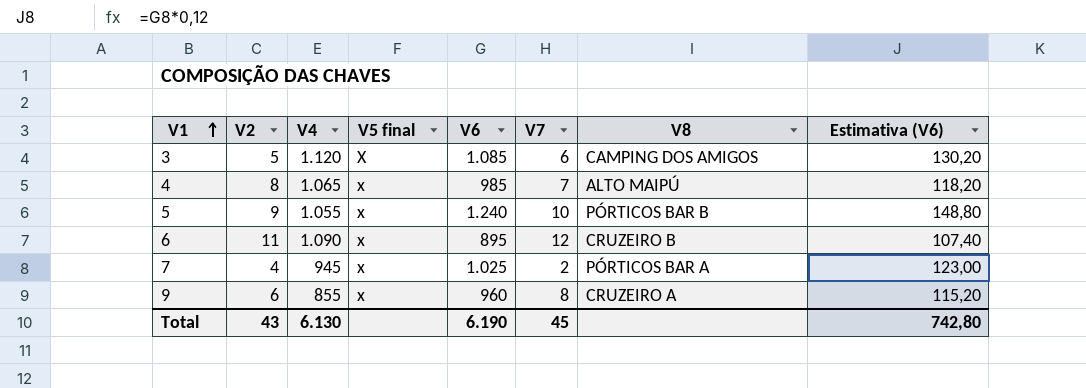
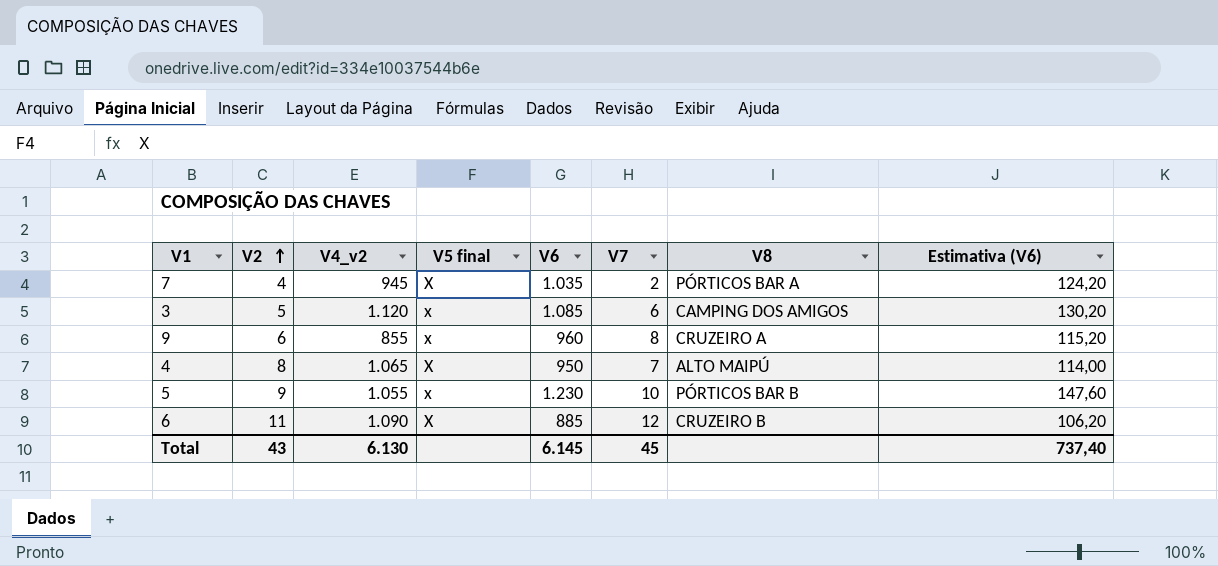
row order: V1 ascending -> V2 ascending
column name: V4 -> V4_v2
7 | V5 final: x -> X
7 | V6: 1.025 -> 1.035
7 | Estimativa (V6): 123,00 -> 124,20
3 | V5 final: X -> x
4 | V5 final: x -> X
4 | V6: 985 -> 950
4 | Estimativa (V6): 118,20 -> 114,00
5 | V6: 1.240 -> 1.230
5 | Estimativa (V6): 148,80 -> 147,60
6 | V5 final: x -> X
6 | V6: 895 -> 885
6 | Estimativa (V6): 107,40 -> 106,20
Total | V6: 6.190 -> 6.145
Total | Estimativa (V6): 742,80 -> 737,40

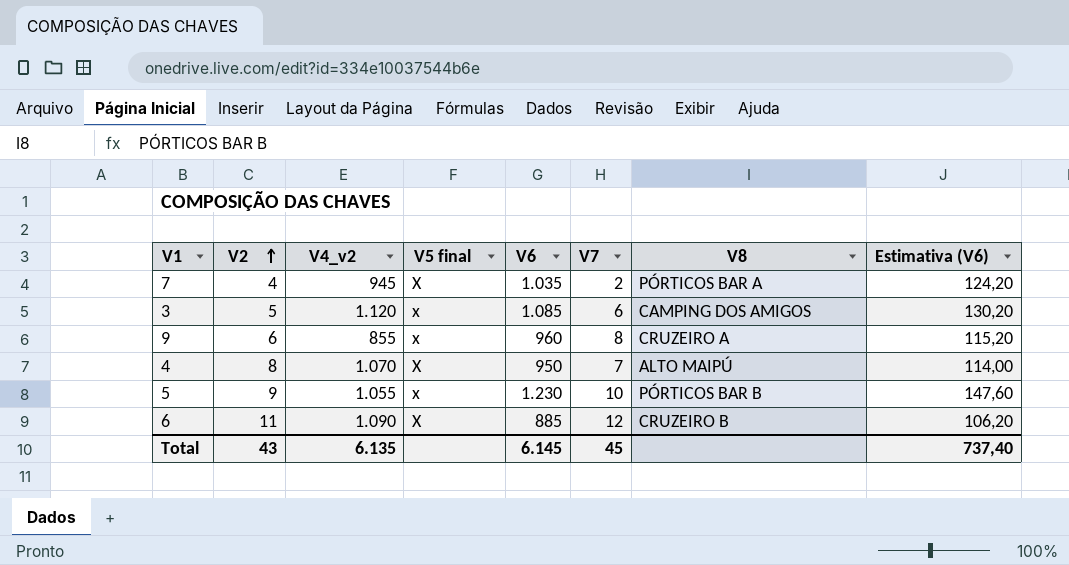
4 | V4_v2: 1.065 -> 1.070
Total | V4_v2: 6.130 -> 6.135

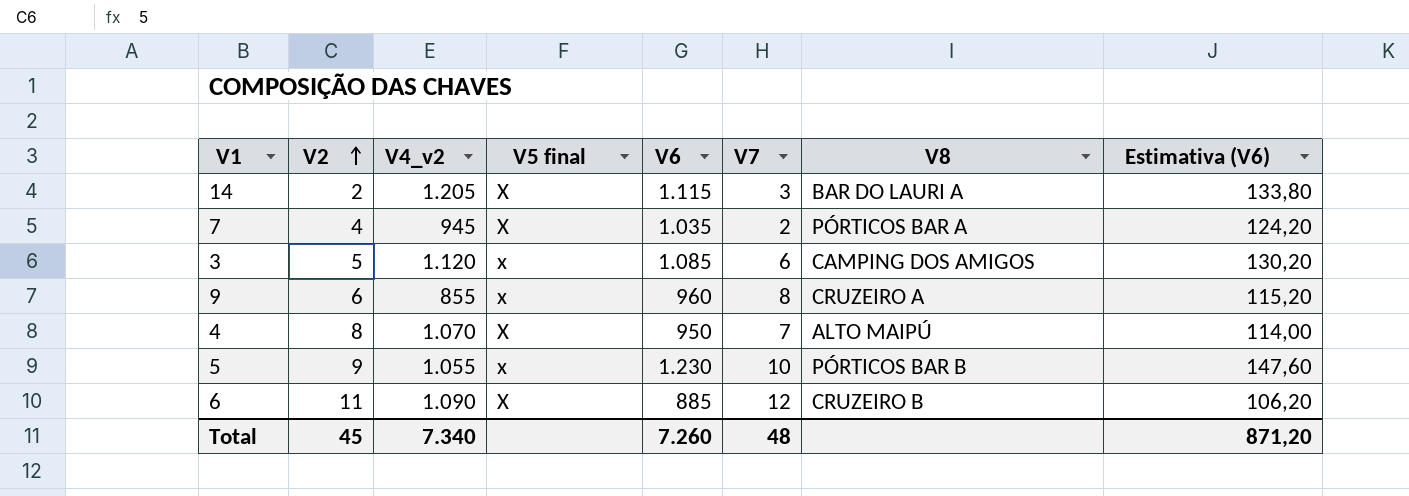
row 14: none -> 2 | 1.205 | X | 1.115 | 3 | BAR DO LAURI A | 133,80
Total | V2: 43 -> 45
Total | V4_v2: 6.135 -> 7.340
Total | V6: 6.145 -> 7.260
Total | V7: 45 -> 48
Total | Estimativa (V6): 737,40 -> 871,20

